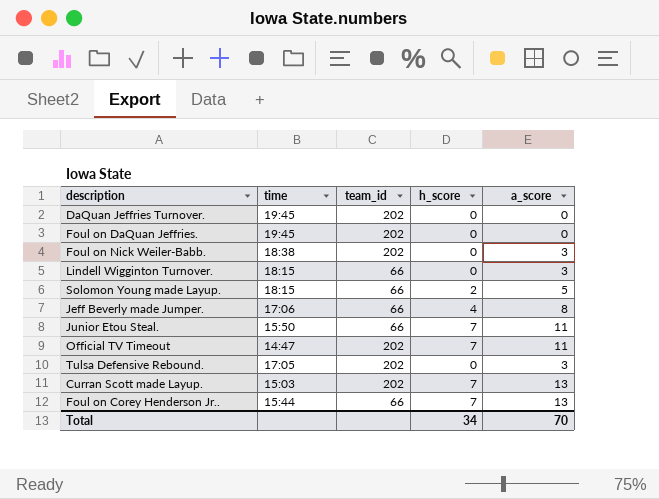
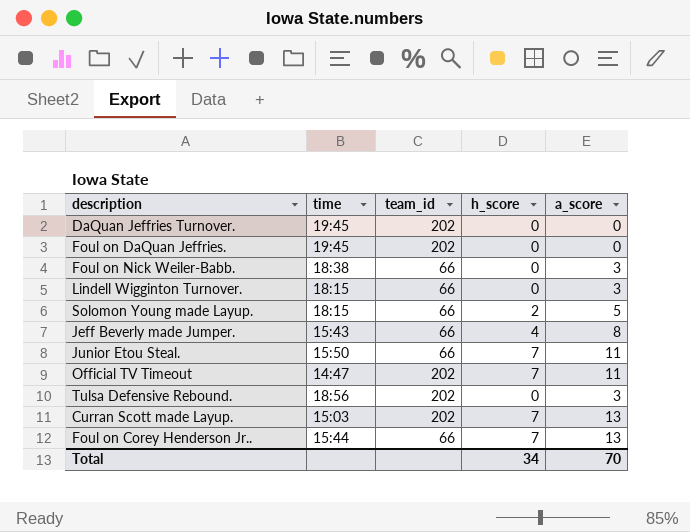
Foul on Nick Weiler-Babb. | team_id: 202 -> 66
Jeff Beverly made Jumper. | time: 17:06 -> 15:43
Tulsa Defensive Rebound. | time: 17:05 -> 18:56

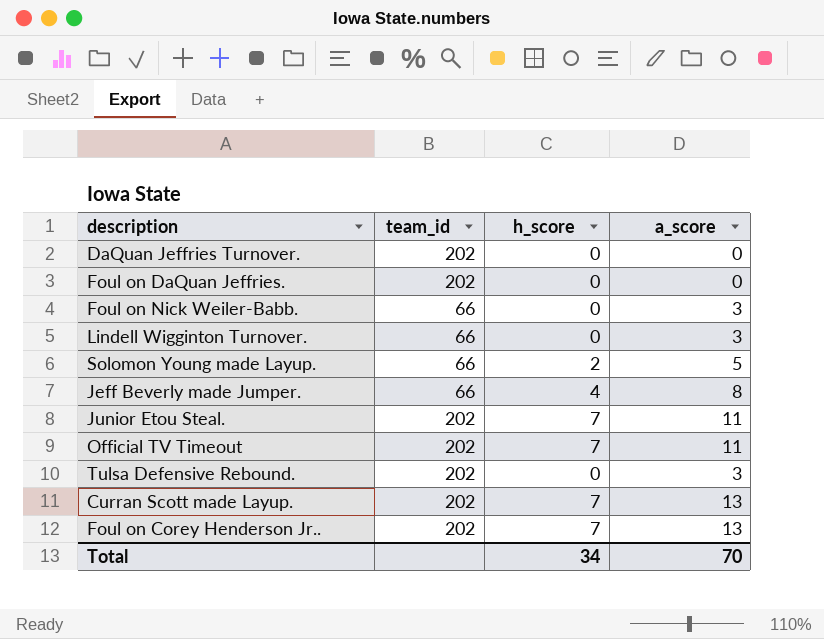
column time | position: 2 -> none
Junior Etou Steal. | team_id: 66 -> 202
Foul on Corey Henderson Jr.. | team_id: 66 -> 202

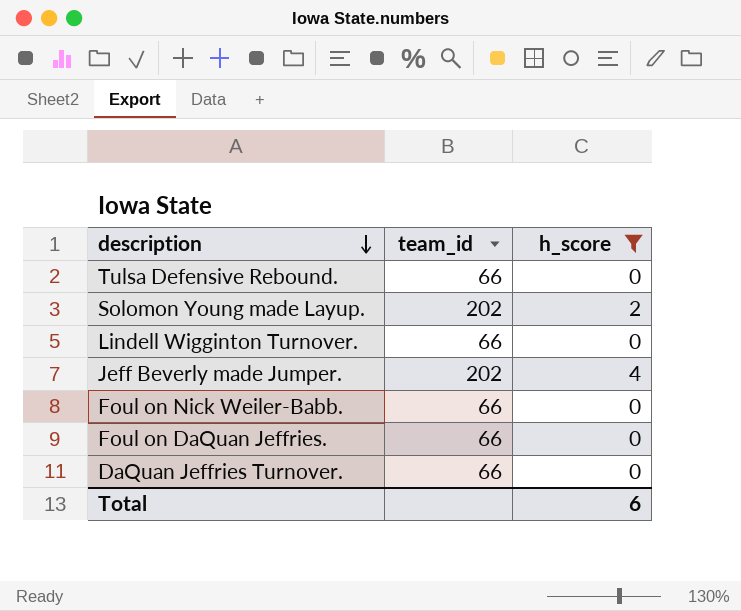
filter: none -> h_score != 7
row order: none -> description descending
column a_score | position: 4 -> none
Tulsa Defensive Rebound. | team_id: 202 -> 66
Solomon Young made Layup. | team_id: 66 -> 202
Jeff Beverly made Jumper. | team_id: 66 -> 202
Foul on DaQuan Jeffries. | team_id: 202 -> 66
DaQuan Jeffries Turnover. | team_id: 202 -> 66
Total | h_score: 34 -> 6

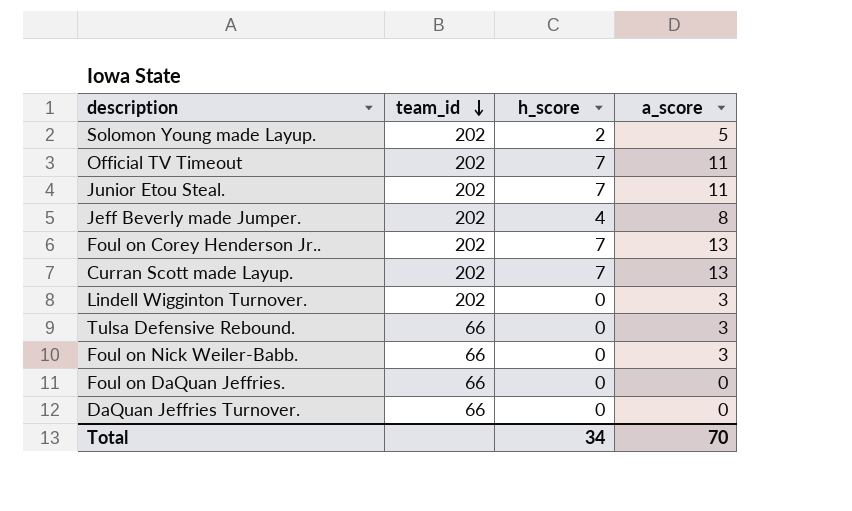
filter: h_score != 7 -> none
row order: description descending -> team_id descending
column a_score | position: none -> 4
Lindell Wigginton Turnover. | team_id: 66 -> 202
Total | h_score: 6 -> 34

